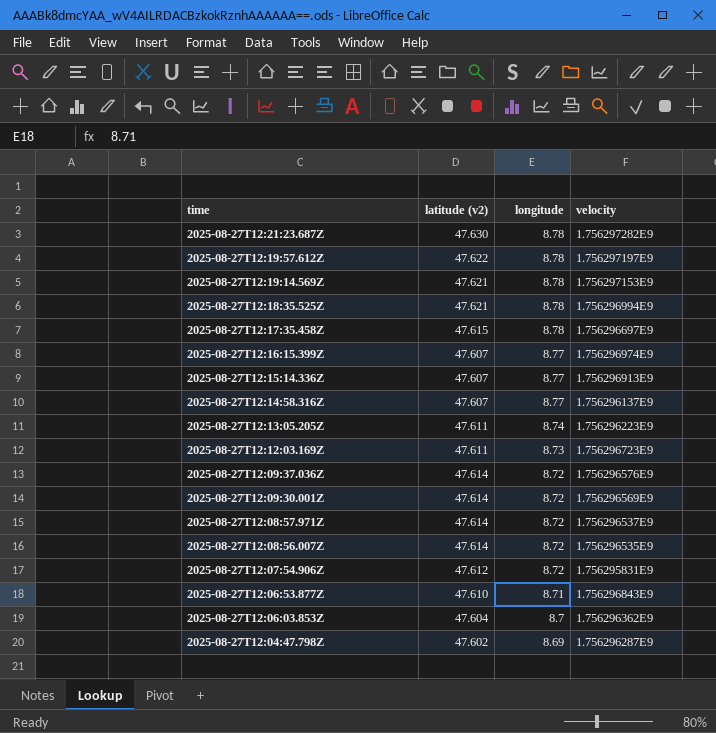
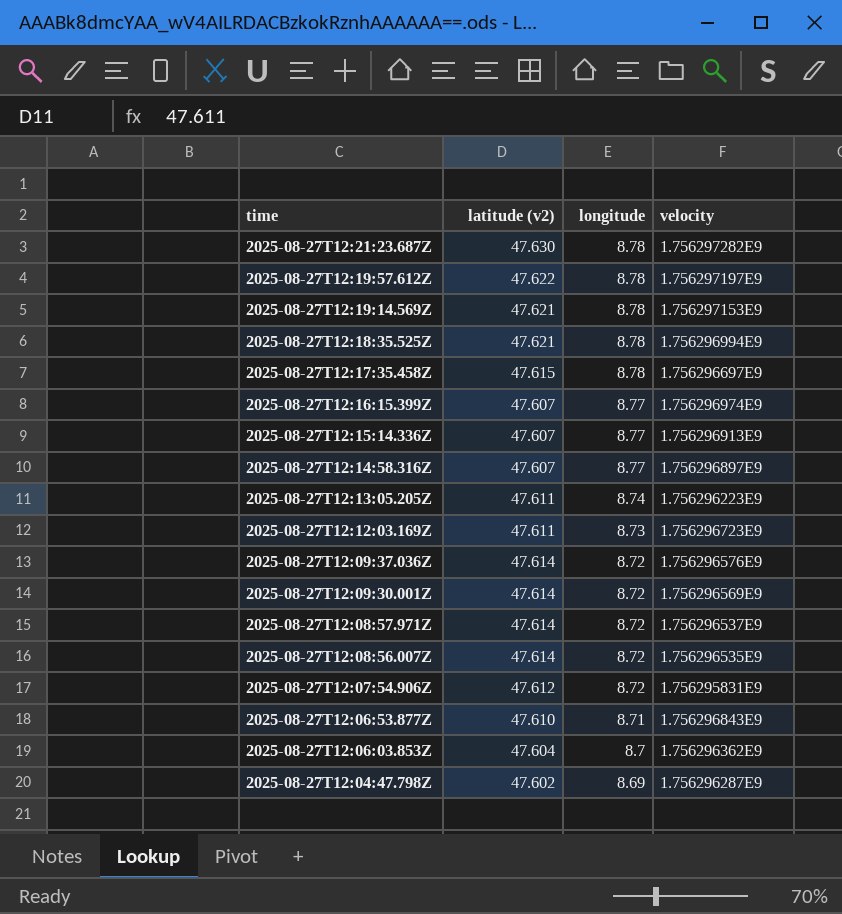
2025-08-27T12:14:58.316Z | velocity: 1.756296137E9 -> 1.756296897E9

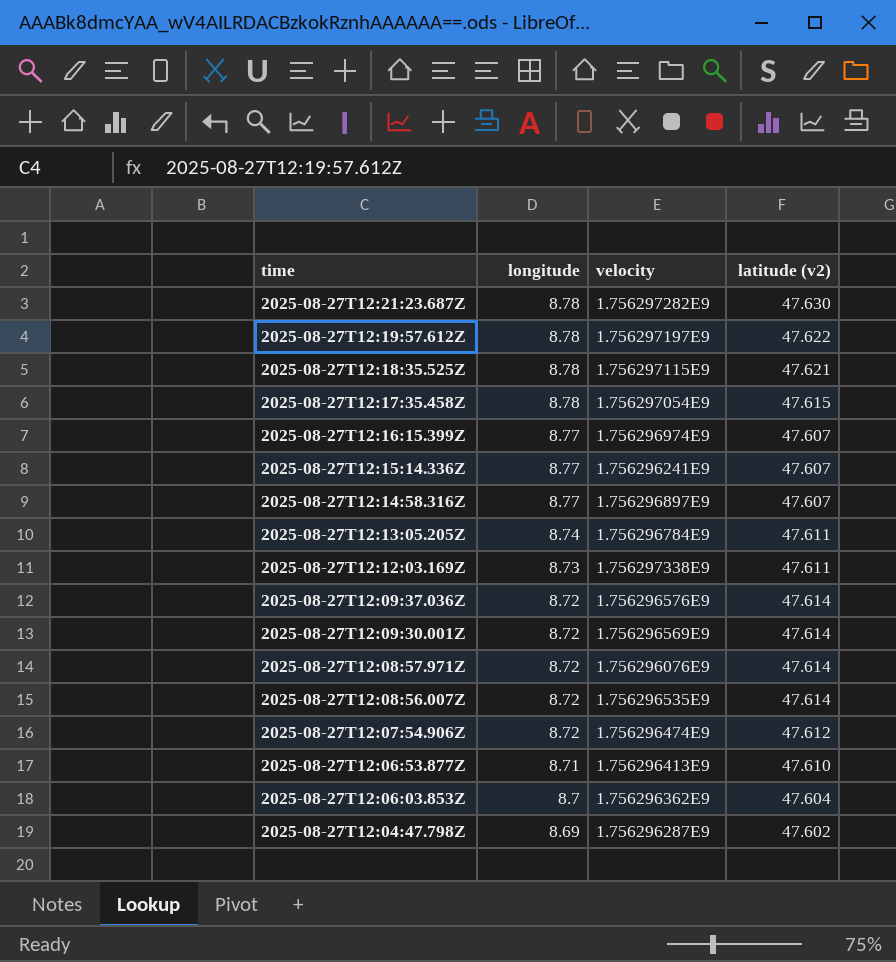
column latitude (v2) | position: 2 -> 4
row 2025-08-27T12:19:14.569Z: 47.621 | 8.78 | 1.756297153E9 -> none
2025-08-27T12:18:35.525Z | velocity: 1.756296994E9 -> 1.756297115E9
2025-08-27T12:17:35.458Z | velocity: 1.756296697E9 -> 1.756297054E9
2025-08-27T12:15:14.336Z | velocity: 1.756296913E9 -> 1.756296241E9
2025-08-27T12:13:05.205Z | velocity: 1.756296223E9 -> 1.756296784E9
2025-08-27T12:12:03.169Z | velocity: 1.756296723E9 -> 1.756297338E9
2025-08-27T12:08:57.971Z | velocity: 1.756296537E9 -> 1.756296076E9
2025-08-27T12:07:54.906Z | velocity: 1.756295831E9 -> 1.756296474E9
2025-08-27T12:06:53.877Z | velocity: 1.756296843E9 -> 1.756296413E9

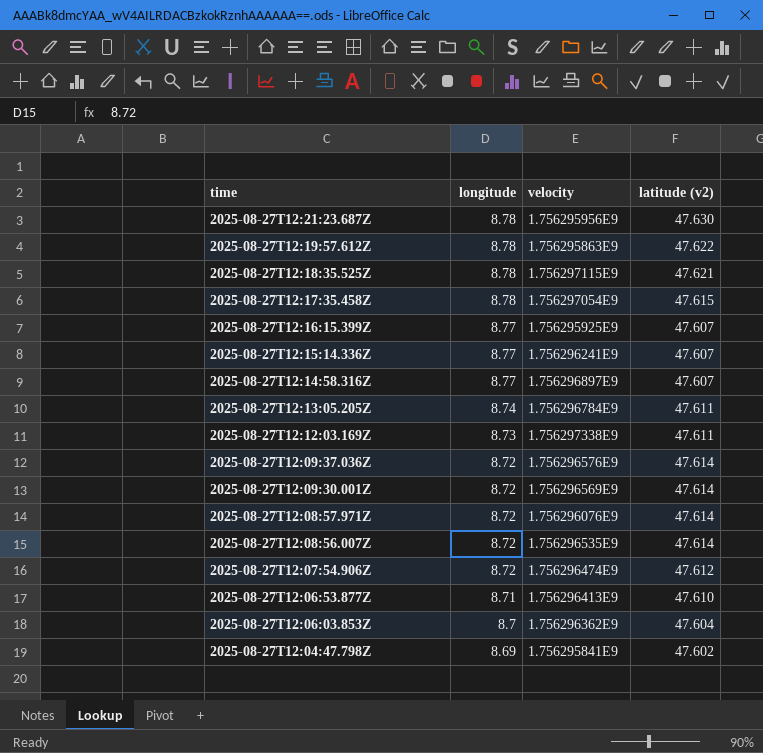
2025-08-27T12:21:23.687Z | velocity: 1.756297282E9 -> 1.756295956E9
2025-08-27T12:19:57.612Z | velocity: 1.756297197E9 -> 1.756295863E9
2025-08-27T12:16:15.399Z | velocity: 1.756296974E9 -> 1.756295925E9
2025-08-27T12:04:47.798Z | velocity: 1.756296287E9 -> 1.756295841E9

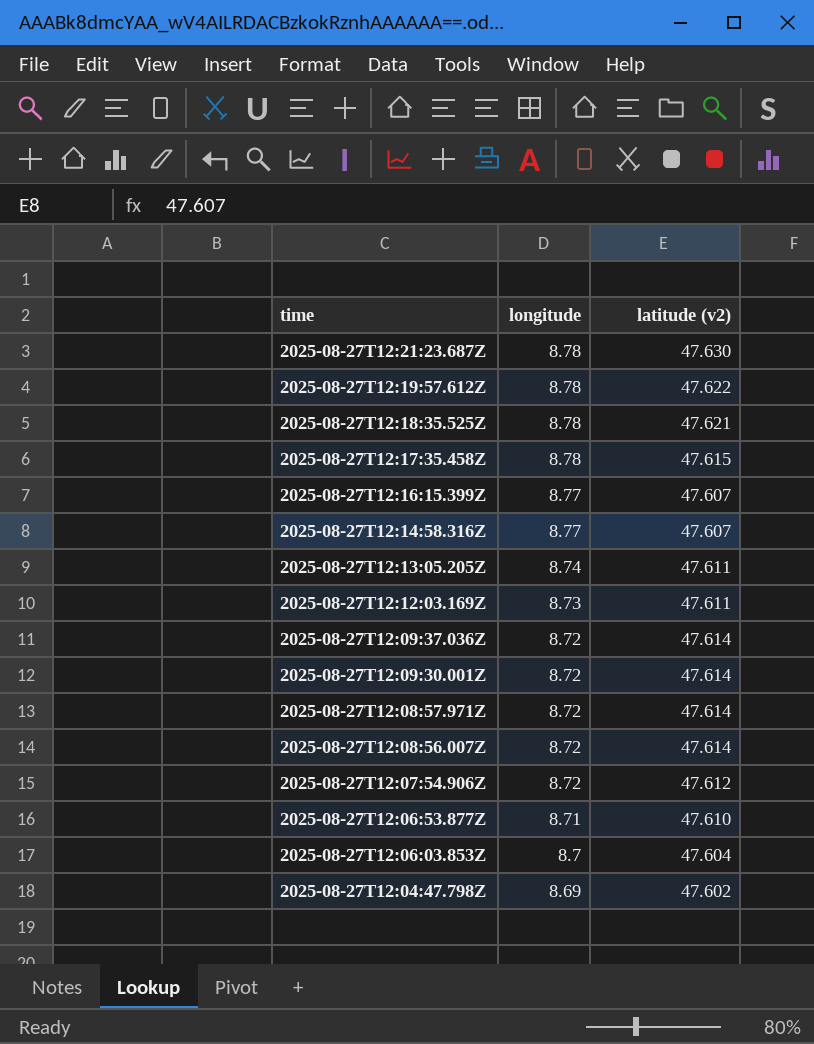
column velocity | position: 3 -> none
row 2025-08-27T12:15:14.336Z: 8.77 | 1.756296241E9 | 47.607 -> none

